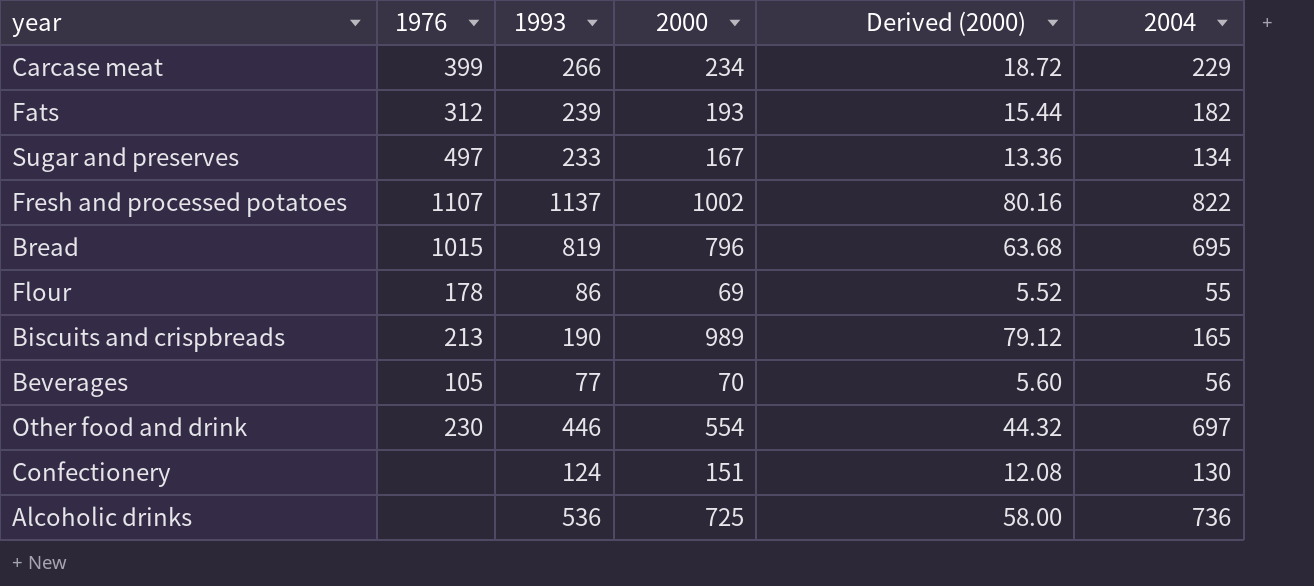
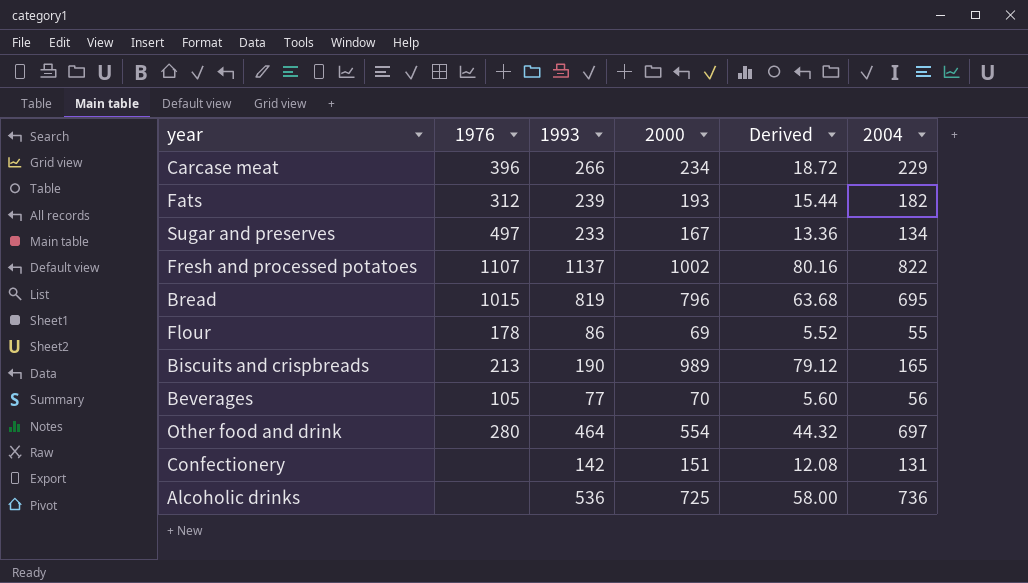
column name: Derived (2000) -> Derived
Carcase meat | 1976: 399 -> 396
Other food and drink | 1976: 230 -> 280
Other food and drink | 1993: 446 -> 464
Confectionery | 1993: 124 -> 142
Confectionery | 2004: 130 -> 131

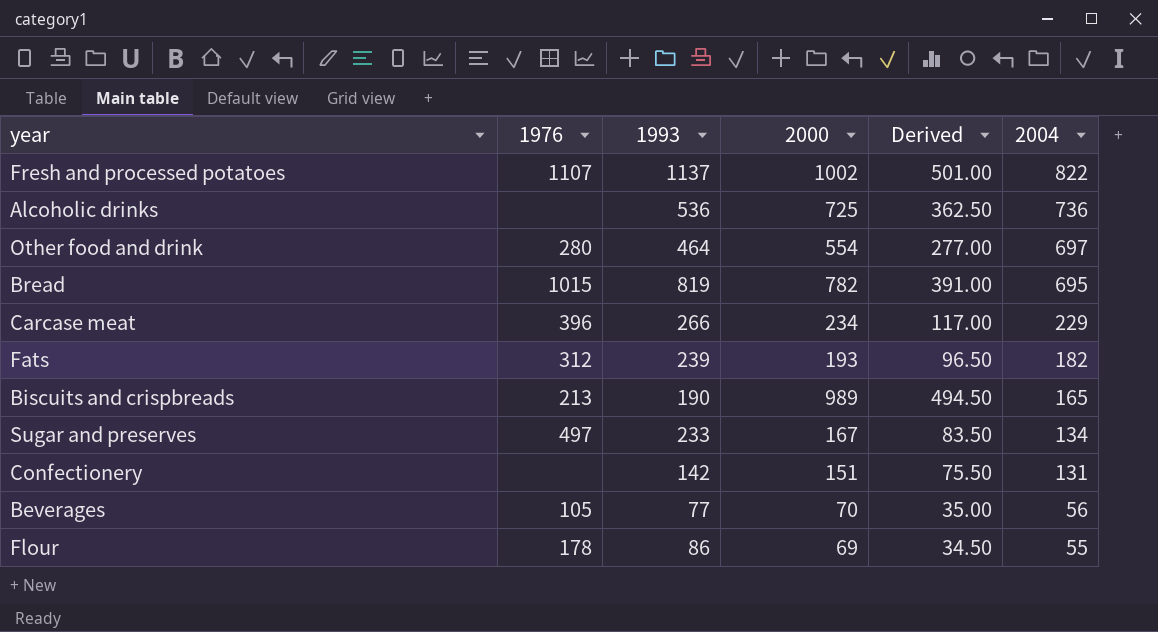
row order: none -> 2004 descending
column Derived | formula: [2000] * 0.08 -> [2000] * 0.5
Bread | 2000: 796 -> 782

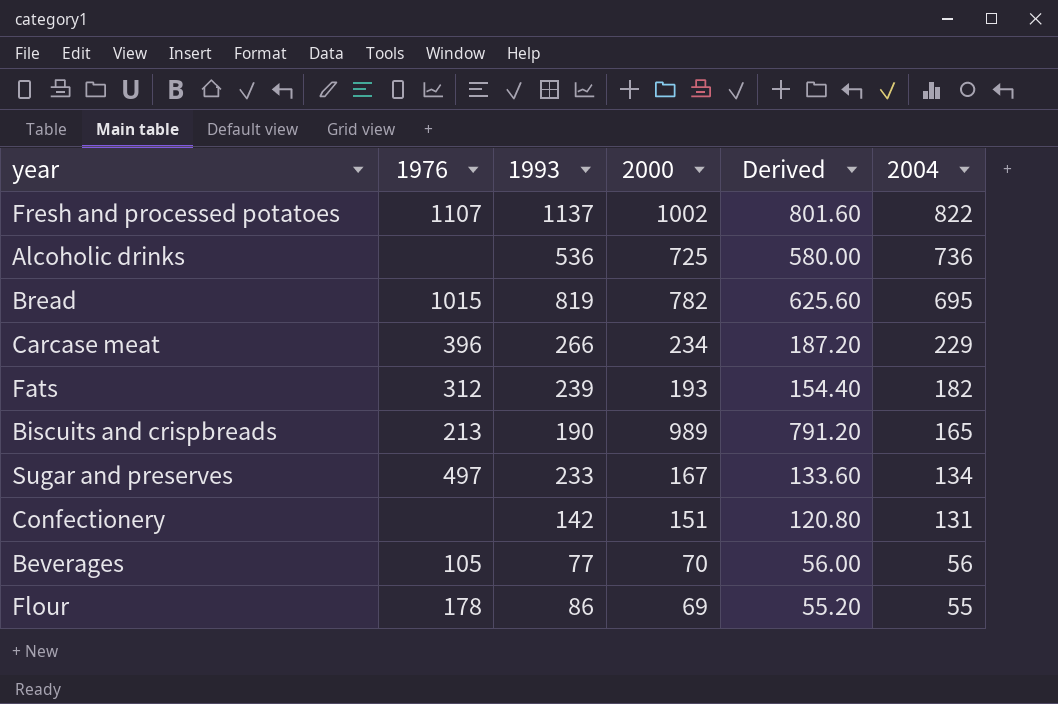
column Derived | formula: [2000] * 0.5 -> [2000] * 0.8
row Other food and drink: 280 | 464 | 554 | 277.00 | 697 -> none

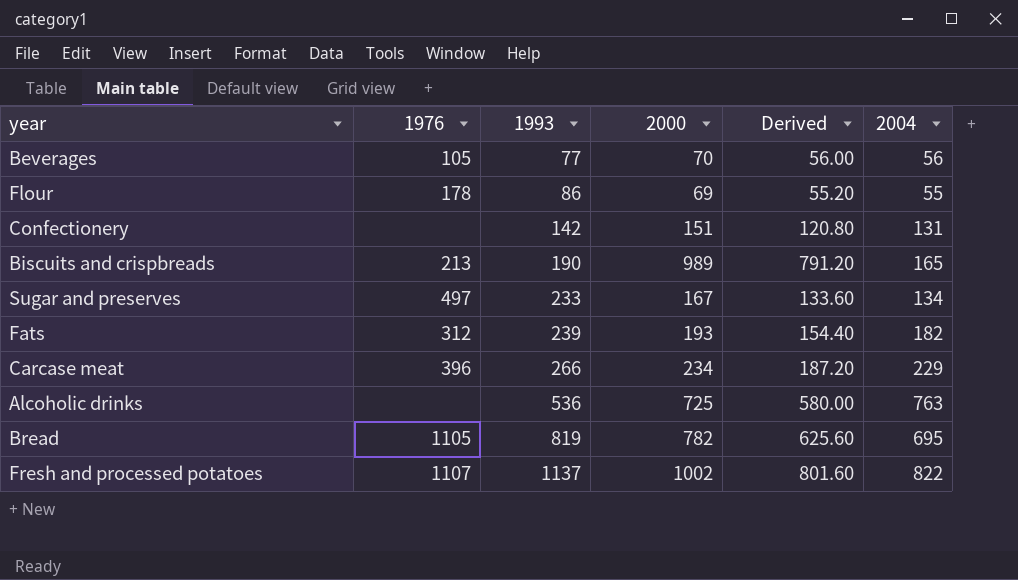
row order: 2004 descending -> 1993 ascending
Alcoholic drinks | 2004: 736 -> 763
Bread | 1976: 1015 -> 1105

